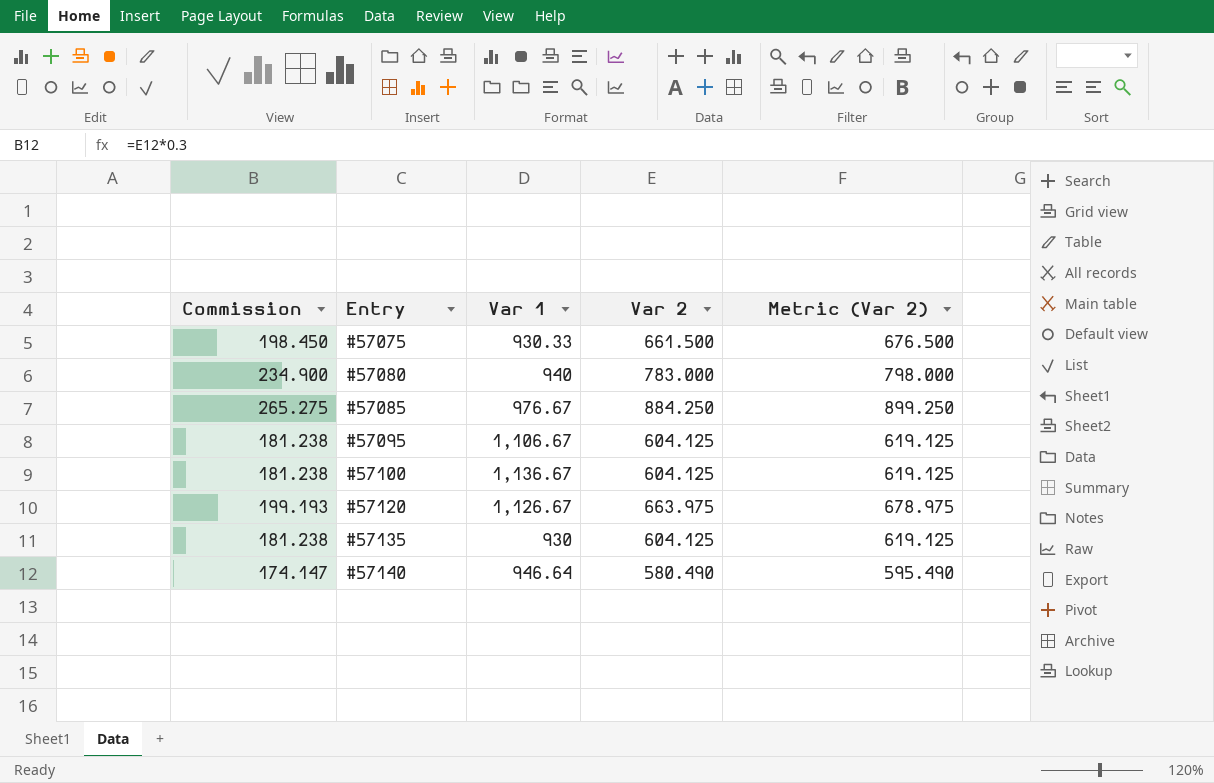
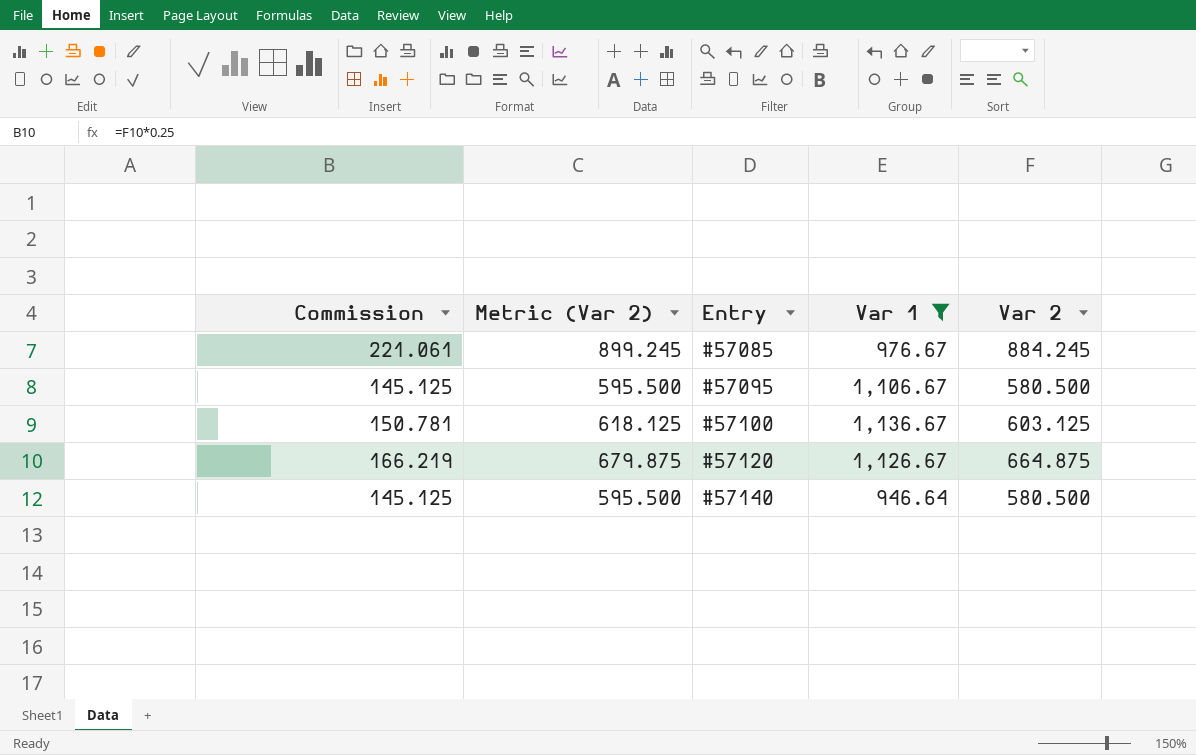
filter: none -> Var 1 >= 946.64
column Commission | formula: [Var 2] * 0.3 -> [Var 2] * 0.25
column Metric (Var 2) | position: 5 -> 2
#57085 | Metric (Var 2): 899.250 -> 899.245
#57085 | Var 2: 884.250 -> 884.245
#57095 | Metric (Var 2): 619.125 -> 595.500
#57095 | Var 2: 604.125 -> 580.500
#57100 | Metric (Var 2): 619.125 -> 618.125
#57100 | Var 2: 604.125 -> 603.125
#57120 | Metric (Var 2): 678.975 -> 679.875
#57120 | Var 2: 663.975 -> 664.875
#57140 | Metric (Var 2): 595.490 -> 595.500
#57140 | Var 2: 580.490 -> 580.500

